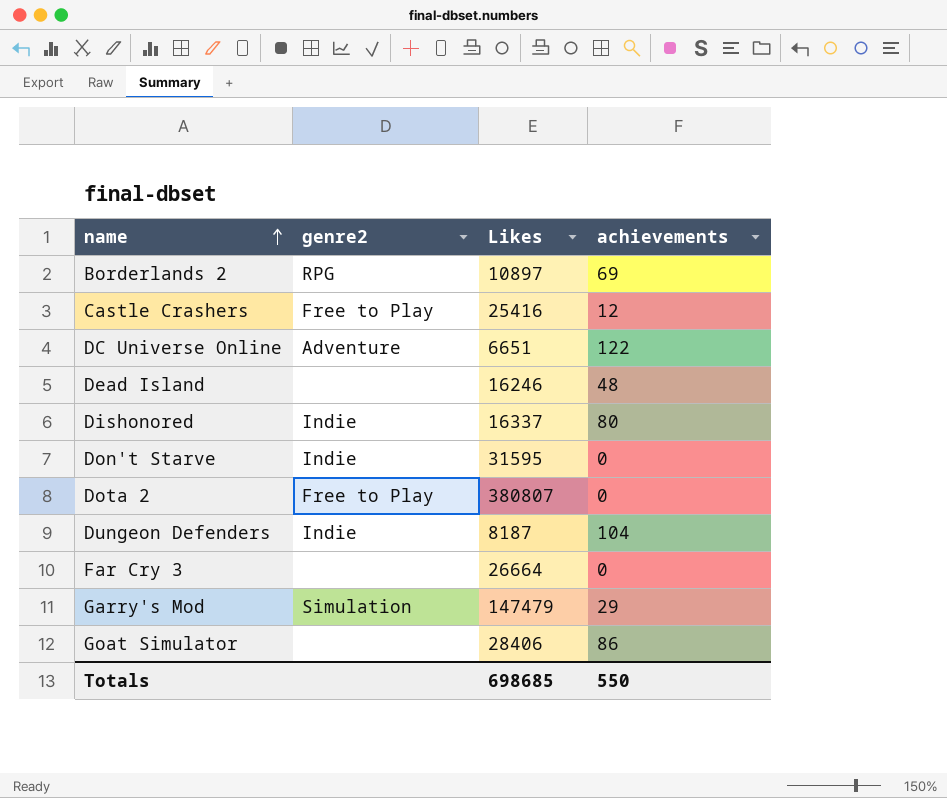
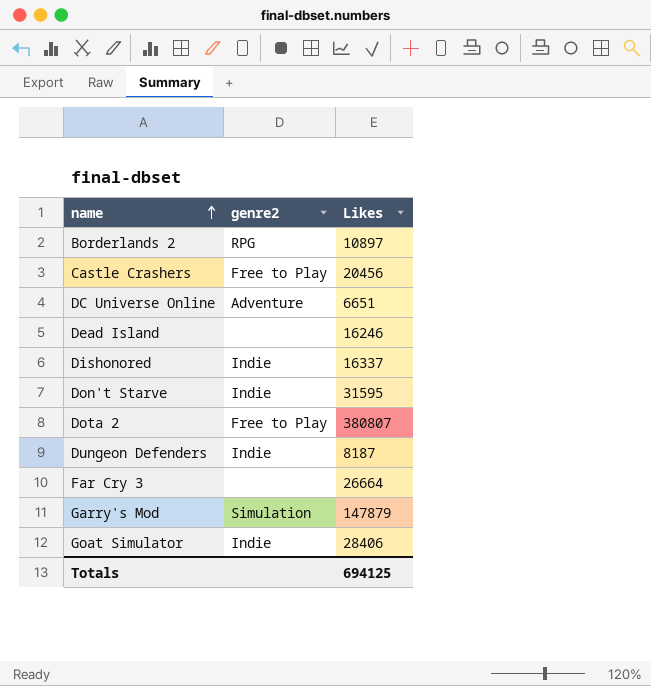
column achievements | position: 4 -> none
Castle Crashers | Likes: 25416 -> 20456
Garry's Mod | Likes: 147479 -> 147879
Goat Simulator | genre2: none -> Indie
Totals | Likes: 698685 -> 694125

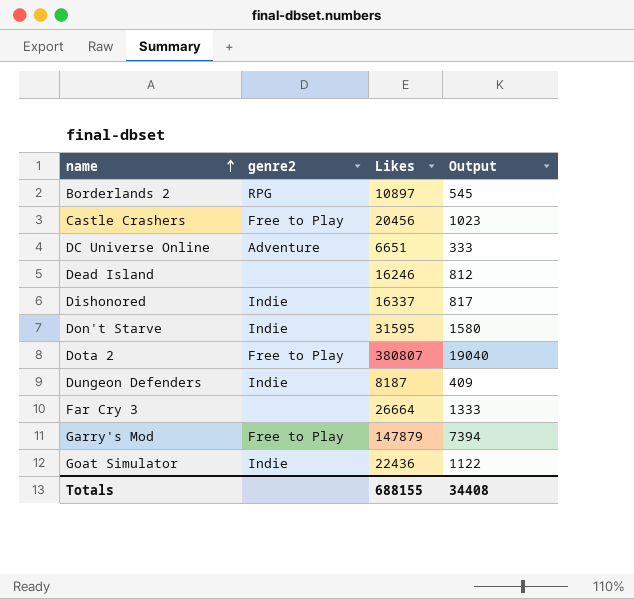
column Output | formula: none -> [Likes] * 0.05
Garry's Mod | genre2: Simulation -> Free to Play
Goat Simulator | Likes: 28406 -> 22436
Totals | Likes: 694125 -> 688155

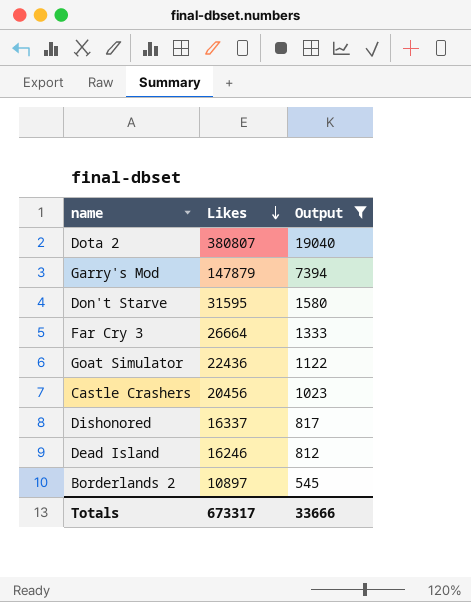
filter: none -> Output >= 545
row order: name ascending -> Likes descending
column genre2 | position: 2 -> none
Totals | Likes: 688155 -> 673317
Totals | Output: 34408 -> 33666

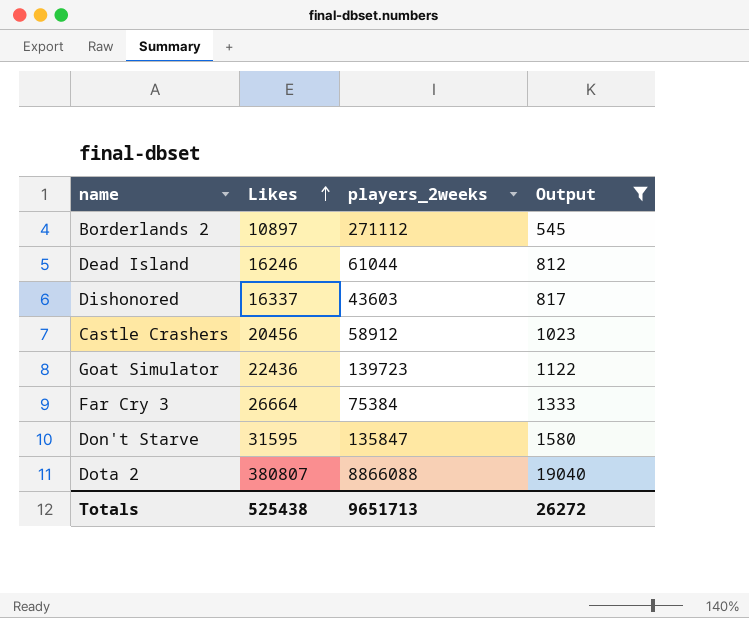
row order: Likes descending -> Likes ascending
column players_2weeks | position: none -> 3
row Garry's Mod: 147879 | 7394 -> none
Totals | Likes: 673317 -> 525438
Totals | Output: 33666 -> 26272

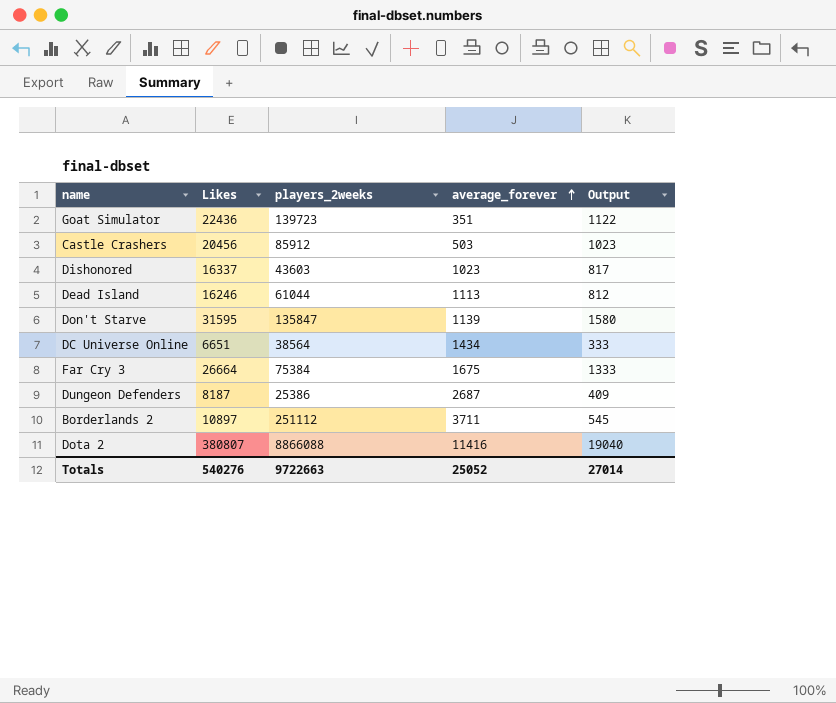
filter: Output >= 545 -> none
row order: Likes ascending -> average_forever ascending
column average_forever | position: none -> 4
Castle Crashers | players_2weeks: 58912 -> 85912
Borderlands 2 | players_2weeks: 271112 -> 251112
Totals | Likes: 525438 -> 540276
Totals | players_2weeks: 9651713 -> 9722663
Totals | Output: 26272 -> 27014

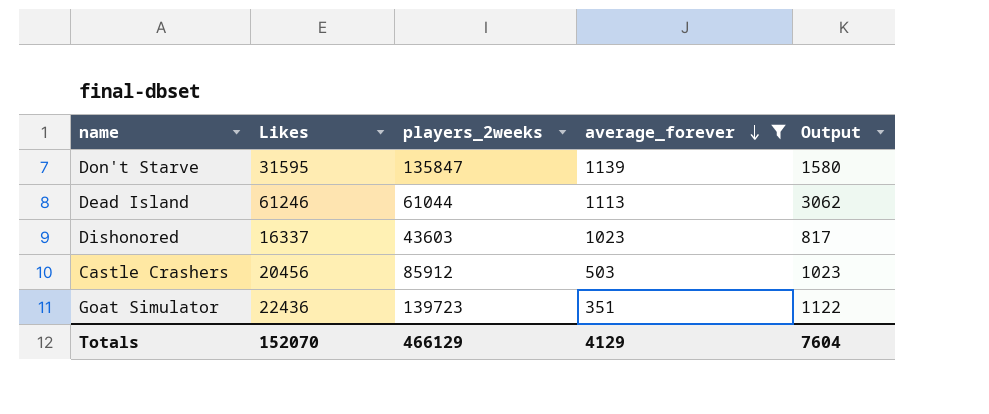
filter: none -> average_forever <= 1139
row order: average_forever ascending -> average_forever descending
Dead Island | Likes: 16246 -> 61246
Dead Island | Output: 812 -> 3062
Totals | Likes: 540276 -> 152070
Totals | players_2weeks: 9722663 -> 466129
Totals | average_forever: 25052 -> 4129
Totals | Output: 27014 -> 7604

